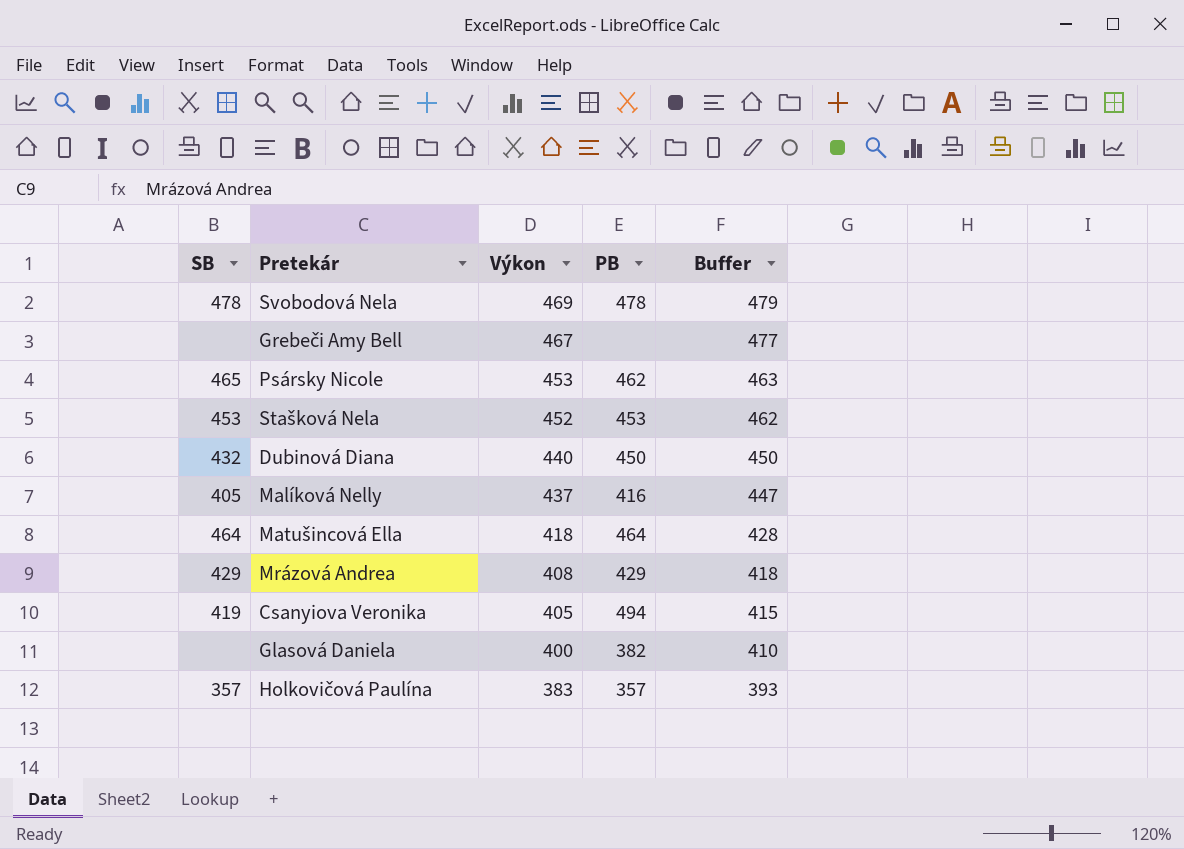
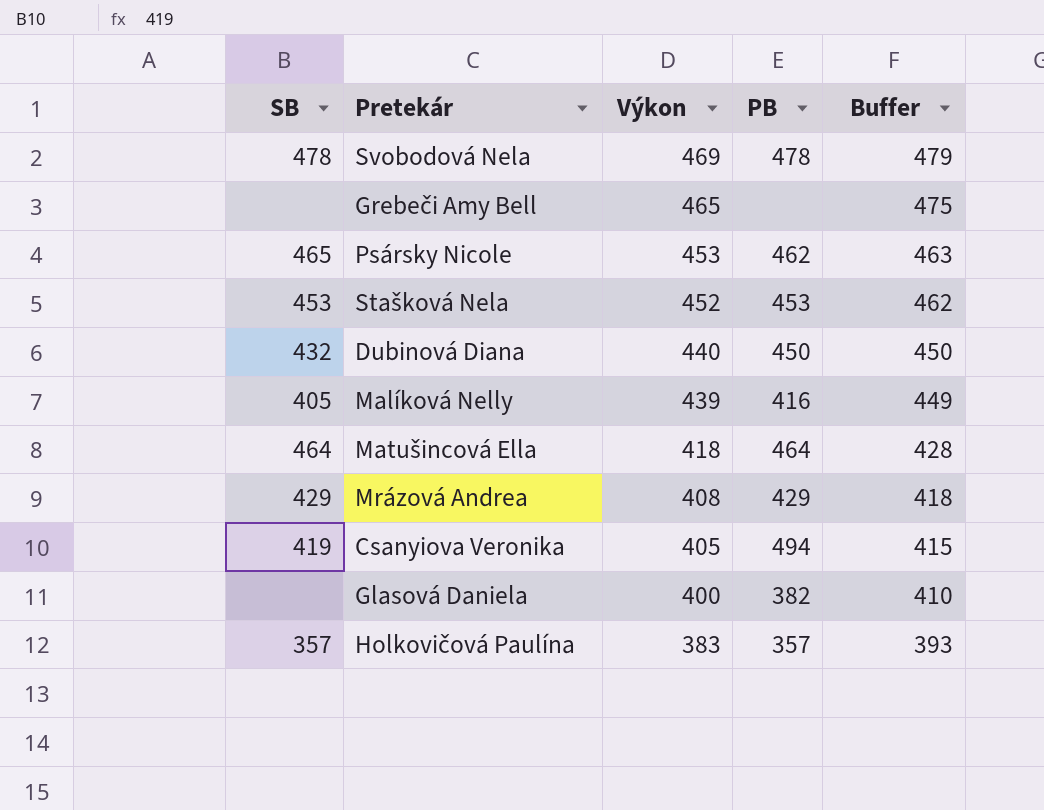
Grebeči Amy Bell | Výkon: 467 -> 465
Grebeči Amy Bell | Buffer: 477 -> 475
Malíková Nelly | Výkon: 437 -> 439
Malíková Nelly | Buffer: 447 -> 449

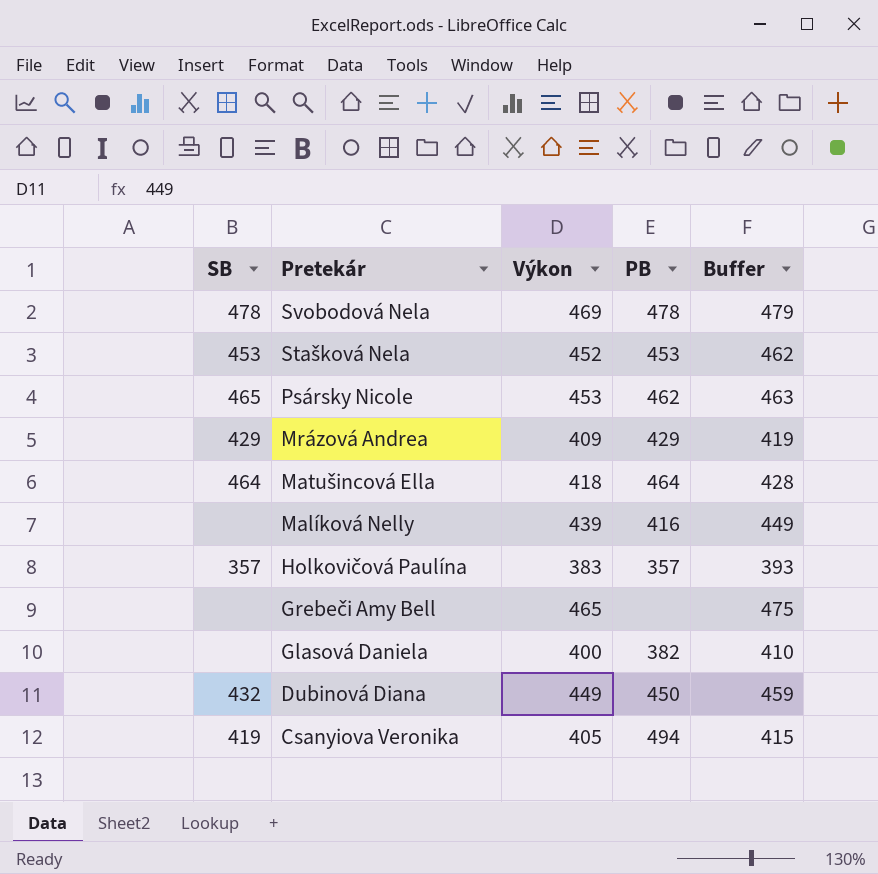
row order: Výkon descending -> Pretekár descending
Mrázová Andrea | Výkon: 408 -> 409
Mrázová Andrea | Buffer: 418 -> 419
Malíková Nelly | SB: 405 -> none
Dubinová Diana | Výkon: 440 -> 449
Dubinová Diana | Buffer: 450 -> 459

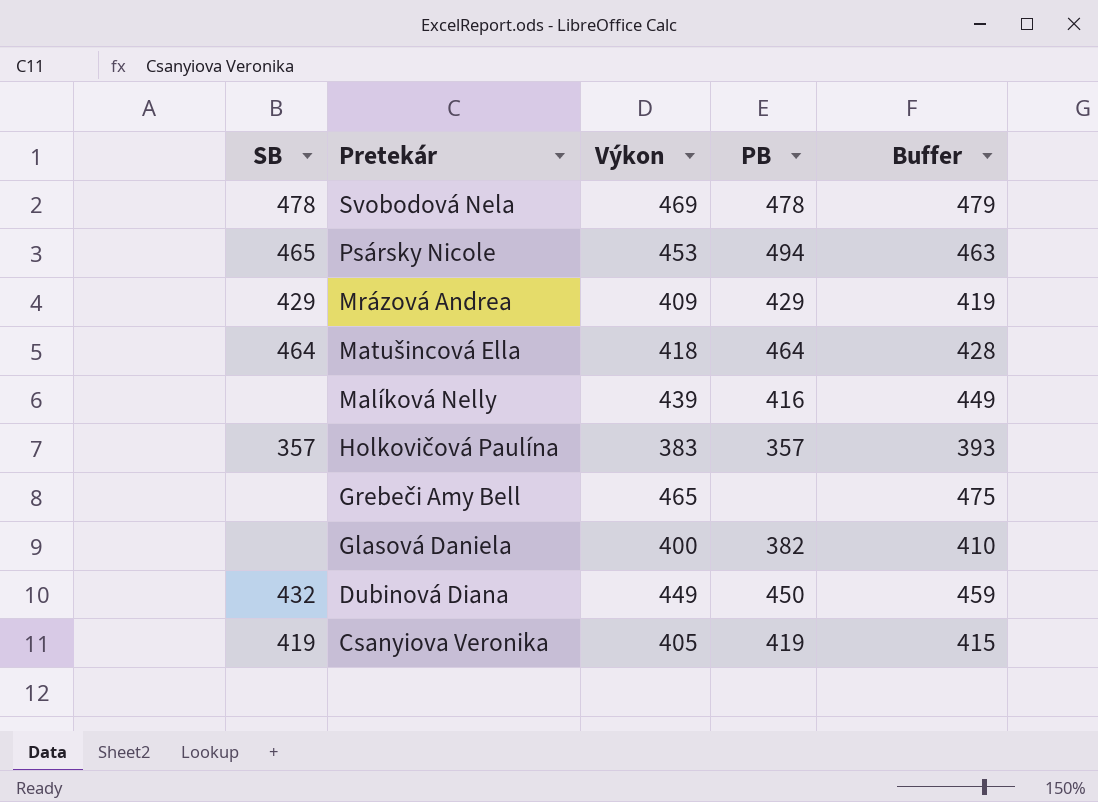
row Stašková Nela: 453 | 452 | 453 | 462 -> none
Psársky Nicole | PB: 462 -> 494
Csanyiova Veronika | PB: 494 -> 419

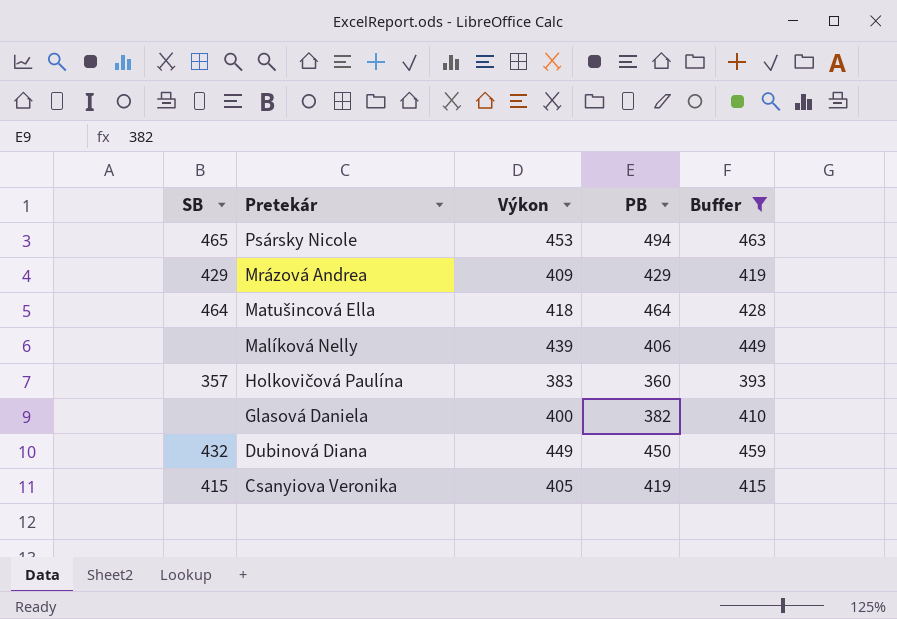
filter: none -> Buffer <= 463
Malíková Nelly | PB: 416 -> 406
Holkovičová Paulína | PB: 357 -> 360
Csanyiova Veronika | SB: 419 -> 415

